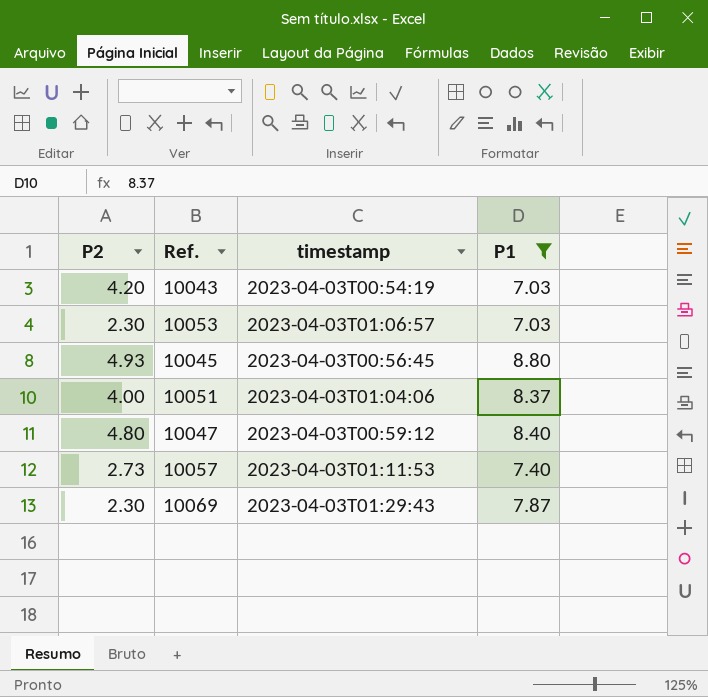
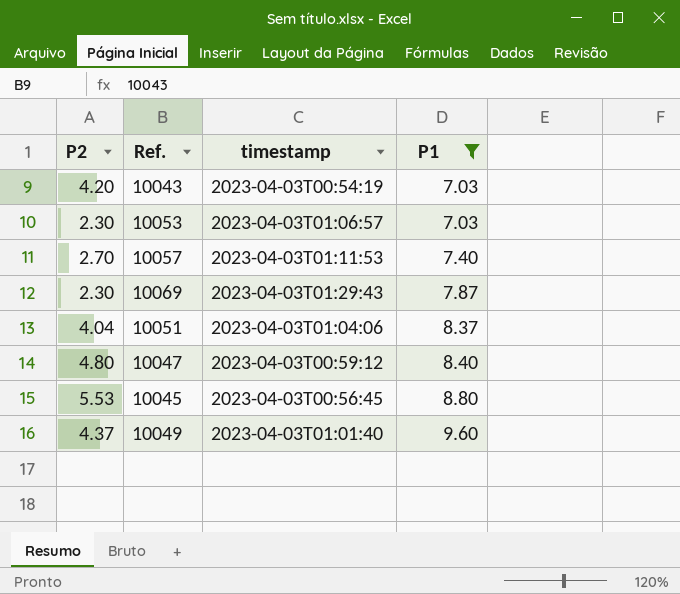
row order: none -> P1 ascending
10057 | P2: 2.73 -> 2.70
10051 | P2: 4.00 -> 4.04
10045 | P2: 4.93 -> 5.53
row 10049: none -> 4.37 | 2023-04-03T01:01:40 | 9.60

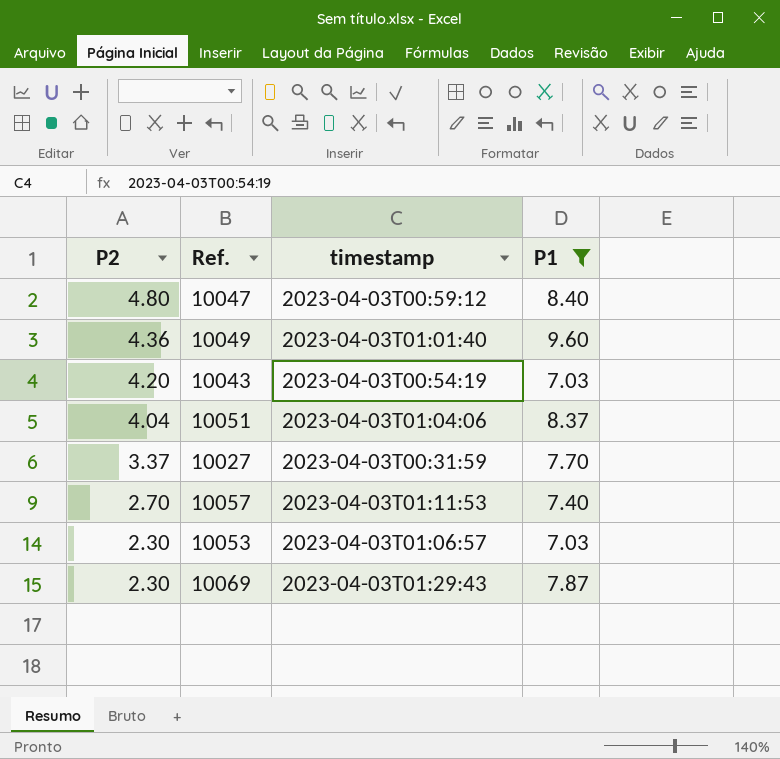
row order: P1 ascending -> P2 descending
row 10045: 5.53 | 2023-04-03T00:56:45 | 8.80 -> none
10049 | P2: 4.37 -> 4.36
row 10027: none -> 3.37 | 2023-04-03T00:31:59 | 7.70

